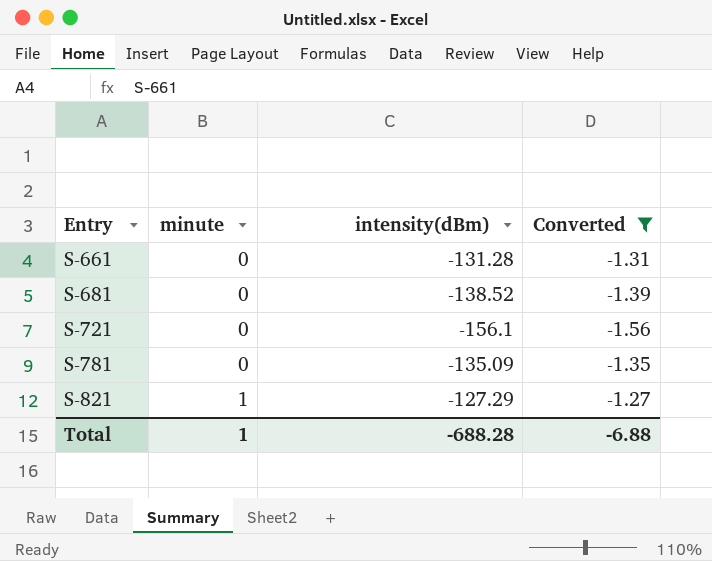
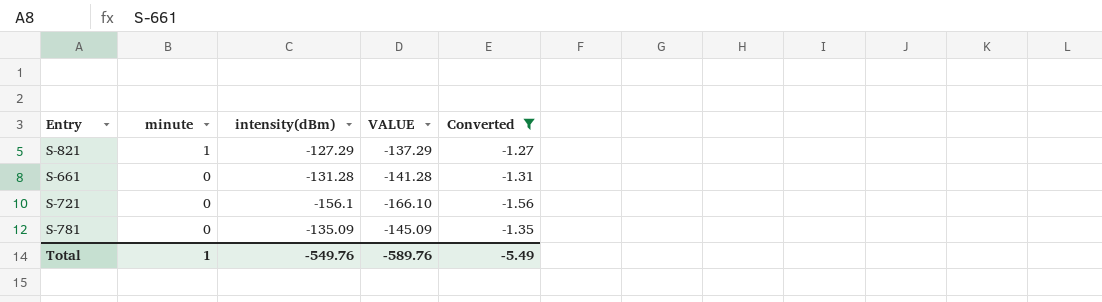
row order: Entry ascending -> minute descending
column VALUE | formula: none -> [intensity(dBm)] - 10
row S-681: 0 | -138.52 | -1.39 -> none
Total | intensity(dBm): -688.28 -> -549.76
Total | Converted: -6.88 -> -5.49

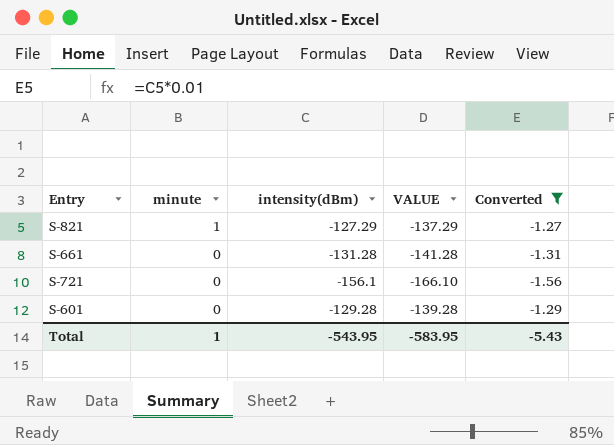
row S-781: 0 | -135.09 | -145.09 | -1.35 -> none
row S-601: none -> 0 | -129.28 | -139.28 | -1.29
Total | intensity(dBm): -549.76 -> -543.95
Total | VALUE: -589.76 -> -583.95
Total | Converted: -5.49 -> -5.43

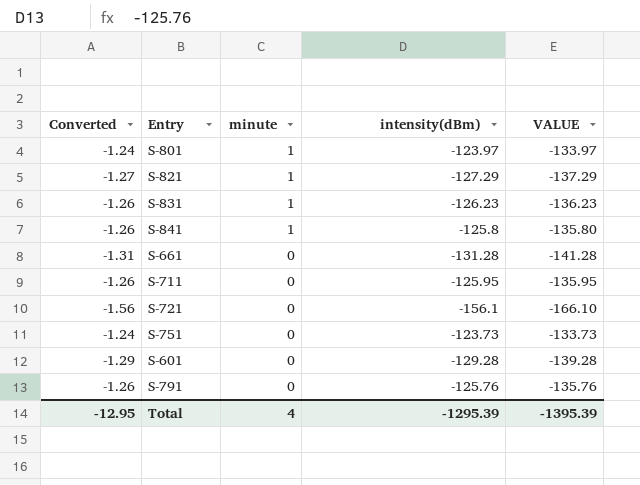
filter: Converted <= -1.27 -> none
column Converted | position: 5 -> 1
Total | Converted: -5.43 -> -12.95
Total | minute: 1 -> 4
Total | intensity(dBm): -543.95 -> -1295.39
Total | VALUE: -583.95 -> -1395.39

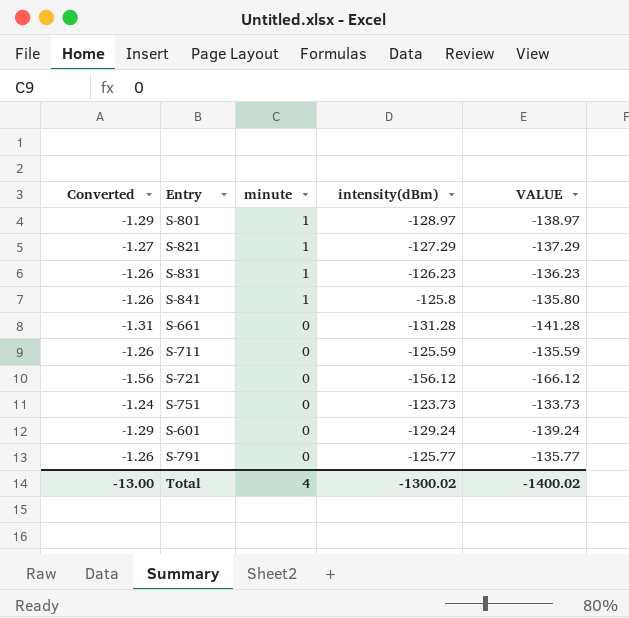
S-801 | Converted: -1.24 -> -1.29
S-801 | intensity(dBm): -123.97 -> -128.97
S-801 | VALUE: -133.97 -> -138.97
S-711 | intensity(dBm): -125.95 -> -125.59
S-711 | VALUE: -135.95 -> -135.59
S-721 | intensity(dBm): -156.1 -> -156.12
S-721 | VALUE: -166.10 -> -166.12
S-601 | intensity(dBm): -129.28 -> -129.24
S-601 | VALUE: -139.28 -> -139.24
S-791 | intensity(dBm): -125.76 -> -125.77
S-791 | VALUE: -135.76 -> -135.77
Total | Converted: -12.95 -> -13.00
Total | intensity(dBm): -1295.39 -> -1300.02
Total | VALUE: -1395.39 -> -1400.02

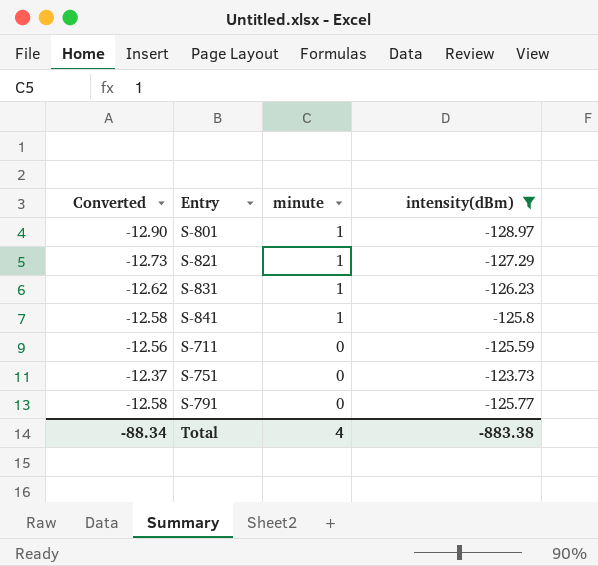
filter: none -> intensity(dBm) >= -128.97
column VALUE | formula: [intensity(dBm)] - 10 -> none
column Converted | formula: [intensity(dBm)] * 0.01 -> [intensity(dBm)] * 0.1
Total | Converted: -13.00 -> -88.34
Total | intensity(dBm): -1300.02 -> -883.38

